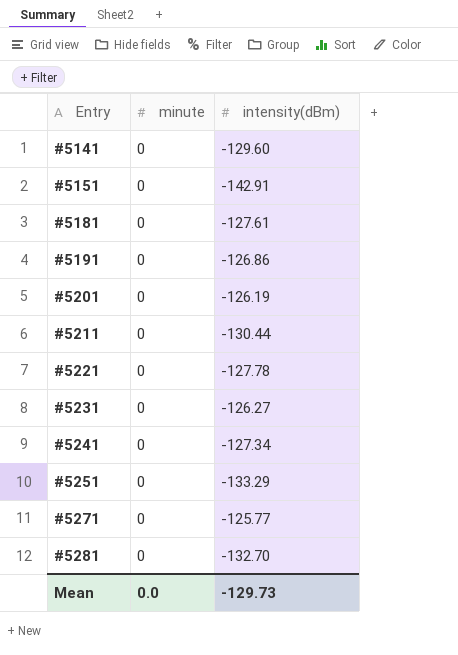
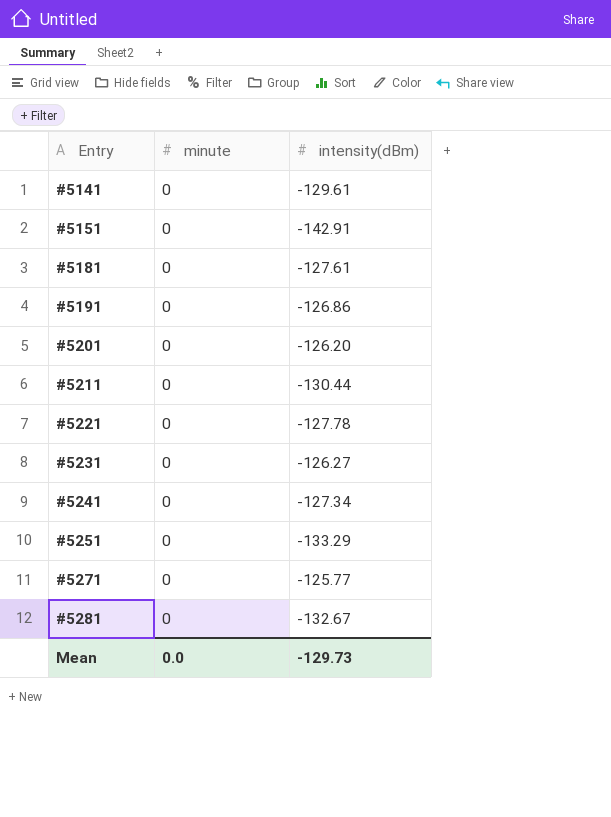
#5141 | intensity(dBm): -129.60 -> -129.61
#5201 | intensity(dBm): -126.19 -> -126.20
#5281 | intensity(dBm): -132.70 -> -132.67

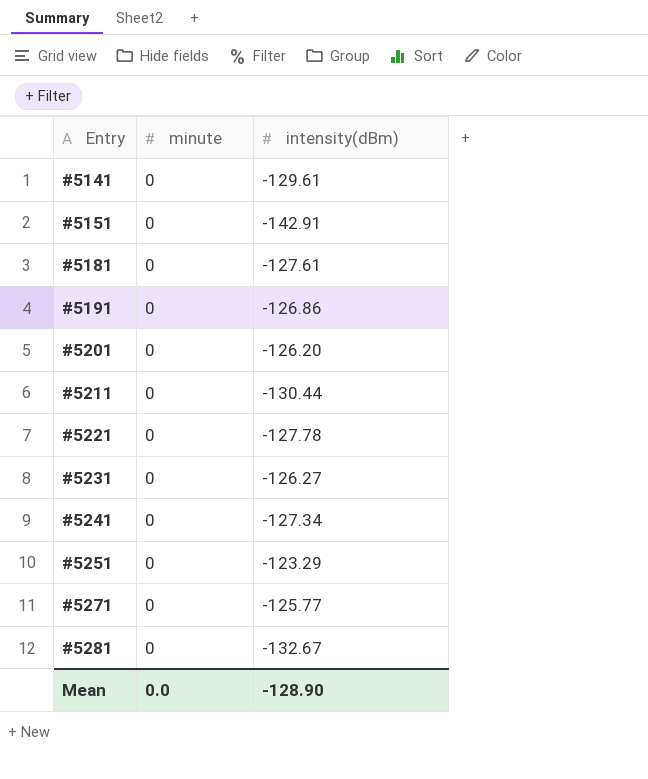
#5251 | intensity(dBm): -133.29 -> -123.29
Mean | intensity(dBm): -129.73 -> -128.90

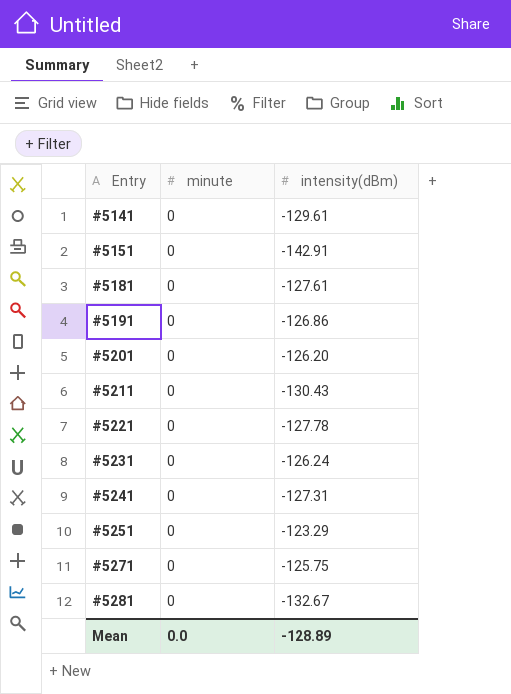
#5211 | intensity(dBm): -130.44 -> -130.43
#5231 | intensity(dBm): -126.27 -> -126.24
#5241 | intensity(dBm): -127.34 -> -127.31
#5271 | intensity(dBm): -125.77 -> -125.75
Mean | intensity(dBm): -128.90 -> -128.89

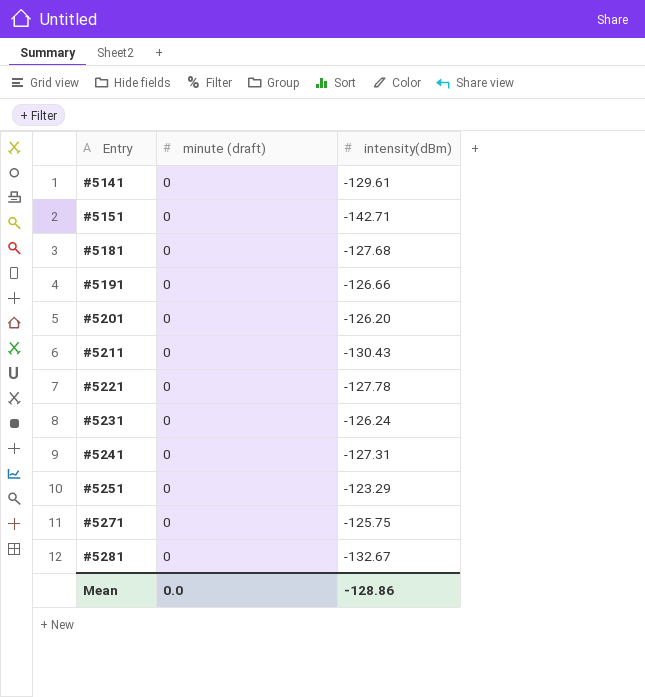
column name: minute -> minute (draft)
#5151 | intensity(dBm): -142.91 -> -142.71
#5181 | intensity(dBm): -127.61 -> -127.68
#5191 | intensity(dBm): -126.86 -> -126.66
Mean | intensity(dBm): -128.89 -> -128.86

